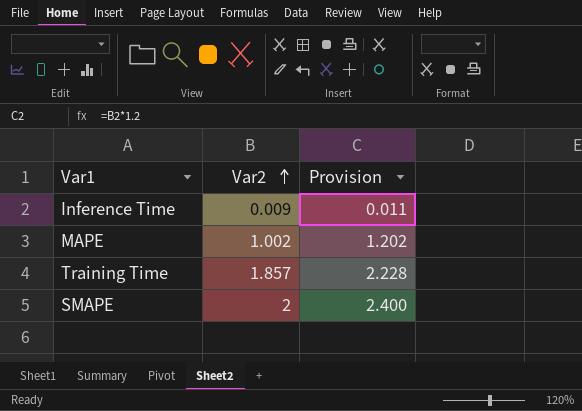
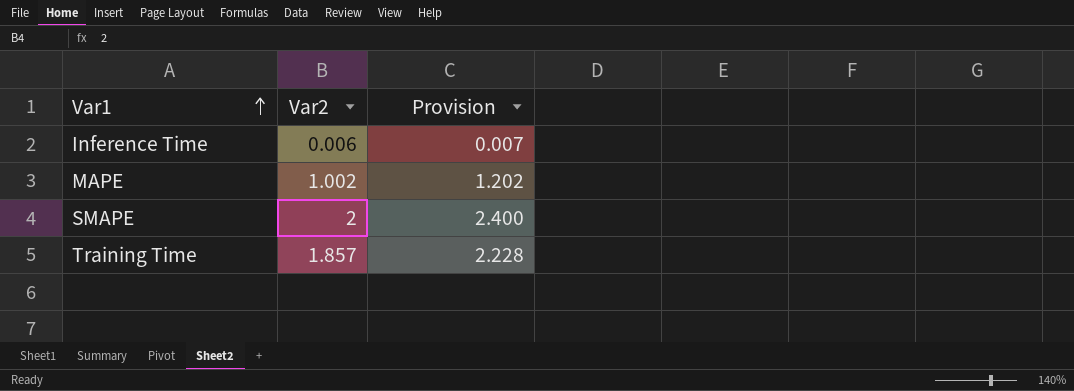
row order: Var2 ascending -> Var1 ascending
Inference Time | Var2: 0.009 -> 0.006
Inference Time | Provision: 0.011 -> 0.007

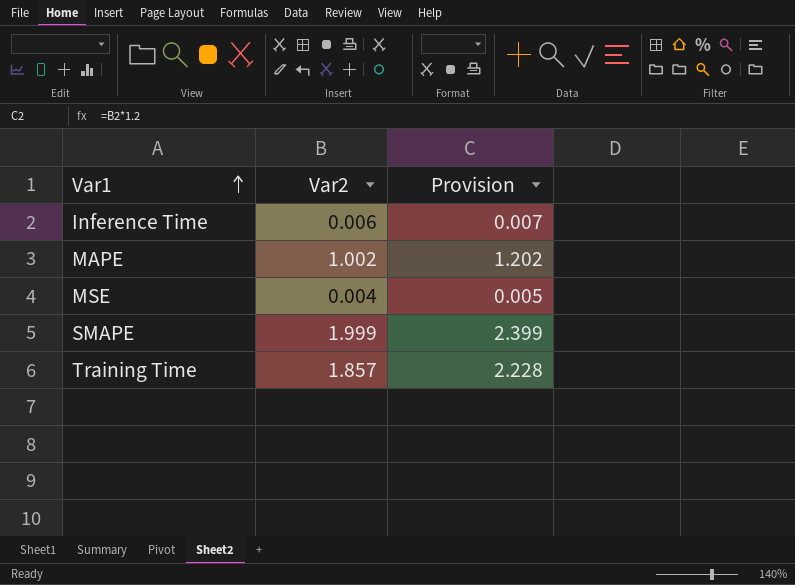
row MSE: none -> 0.004 | 0.005
SMAPE | Var2: 2 -> 1.999
SMAPE | Provision: 2.400 -> 2.399

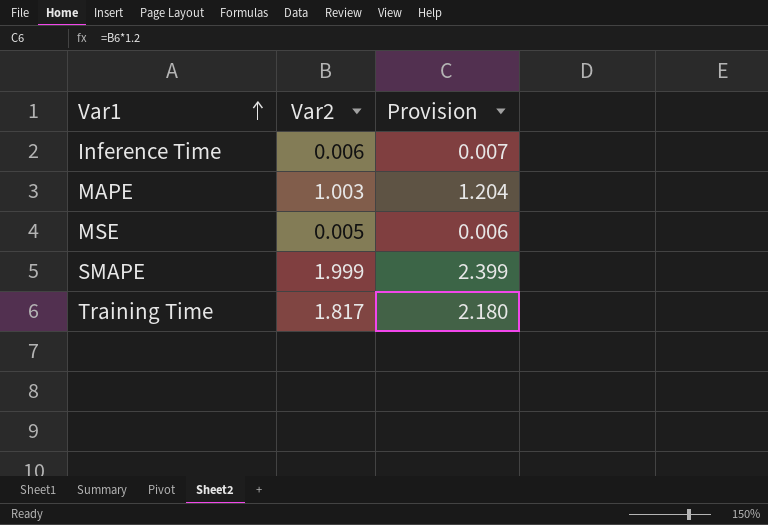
MAPE | Var2: 1.002 -> 1.003
MAPE | Provision: 1.202 -> 1.204
MSE | Var2: 0.004 -> 0.005
MSE | Provision: 0.005 -> 0.006
Training Time | Var2: 1.857 -> 1.817
Training Time | Provision: 2.228 -> 2.180

